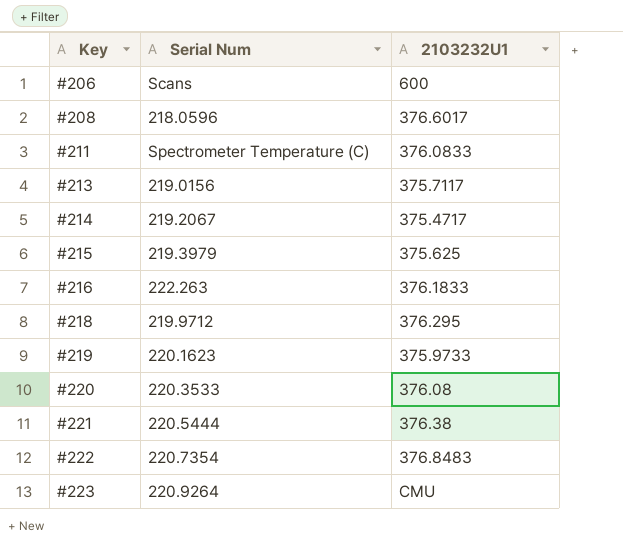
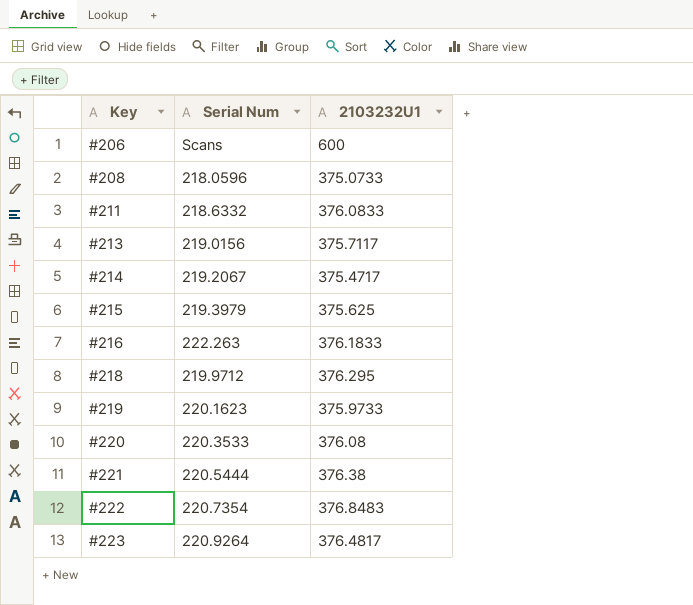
#208 | 2103232U1: 376.6017 -> 375.0733
#211 | Serial Num: Spectrometer Temperature (C) -> 218.6332
#223 | 2103232U1: CMU -> 376.4817

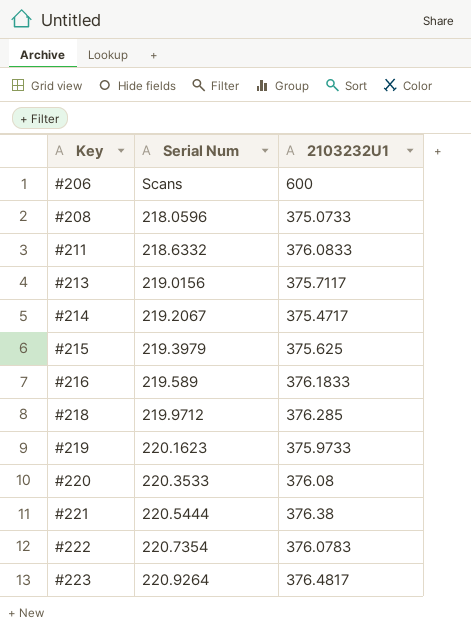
#216 | Serial Num: 222.263 -> 219.589
#218 | 2103232U1: 376.295 -> 376.285
#222 | 2103232U1: 376.8483 -> 376.0783

